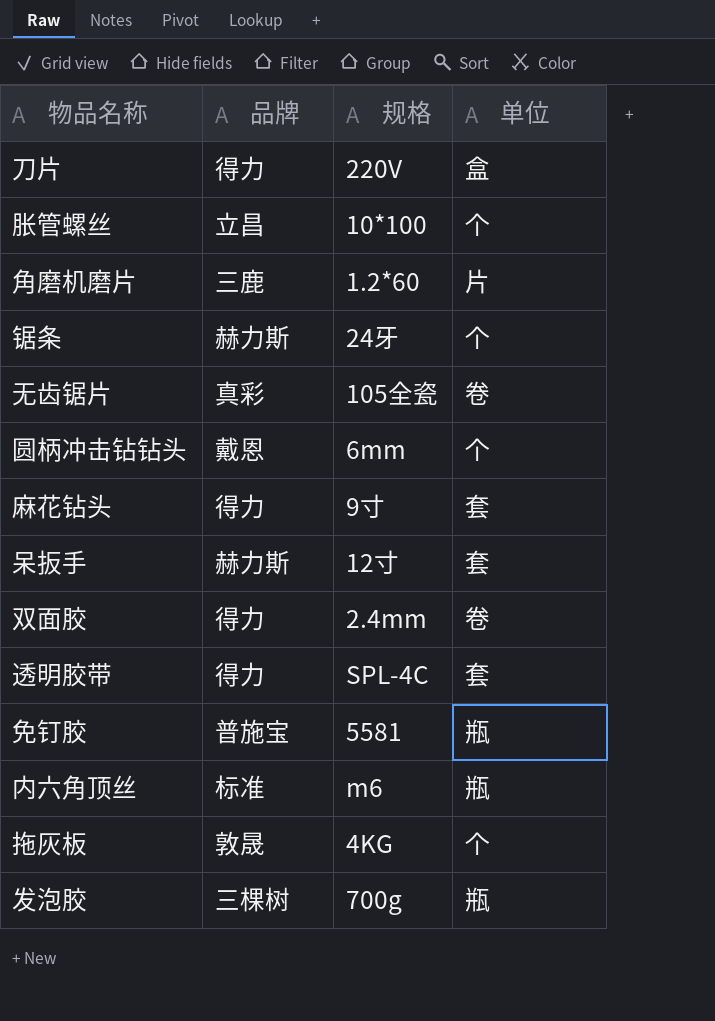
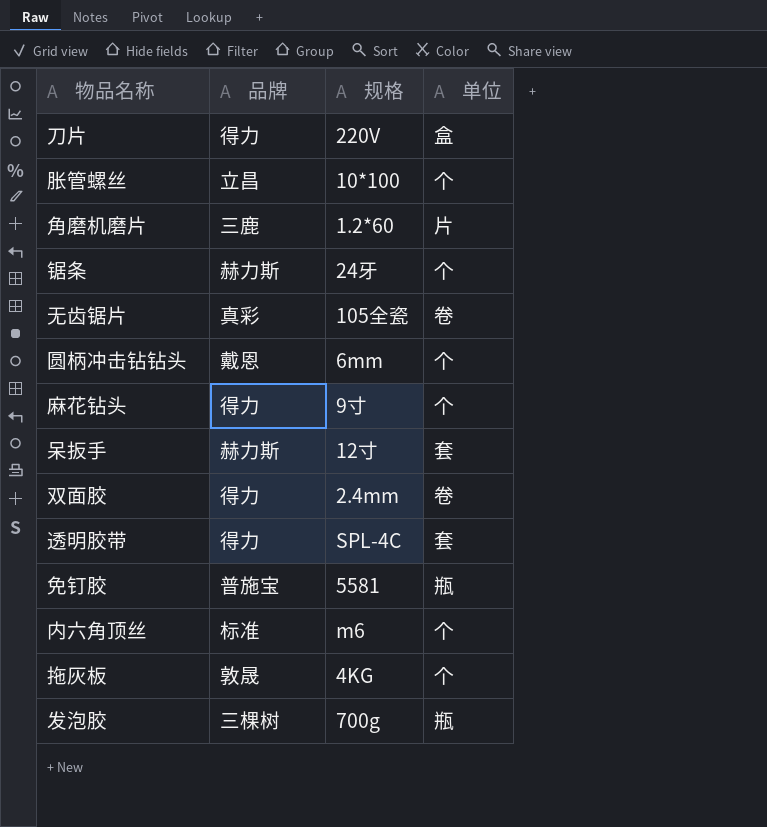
麻花钻头 | 单位: 套 -> 个
内六角顶丝 | 单位: 瓶 -> 个

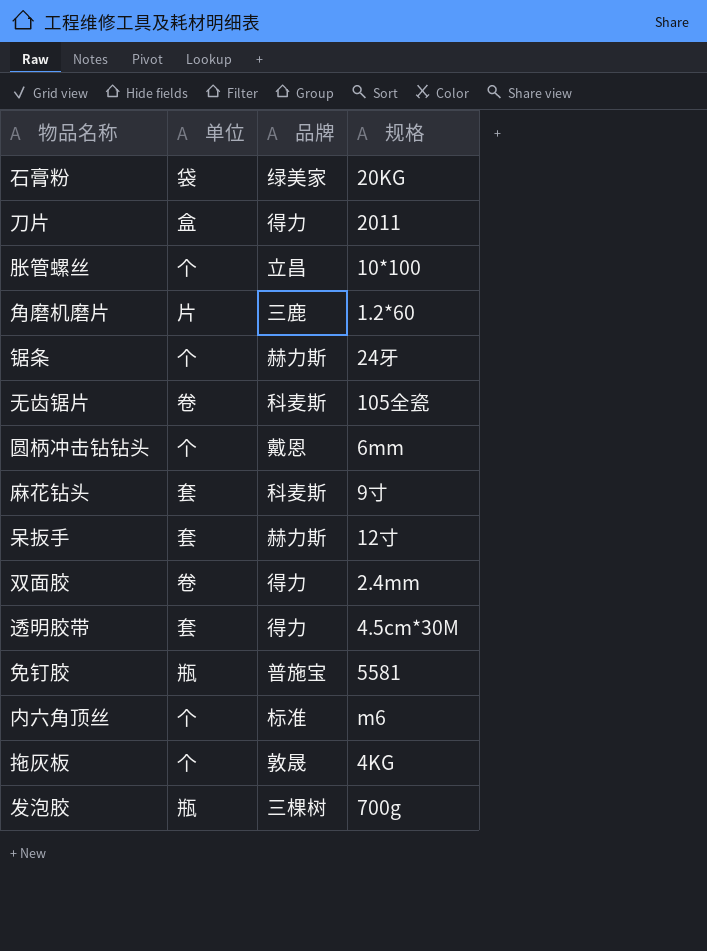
column 单位 | position: 4 -> 2
row 石膏粉: none -> 袋 | 绿美家 | 20KG
刀片 | 规格: 220V -> 2011
无齿锯片 | 品牌: 真彩 -> 科麦斯
麻花钻头 | 单位: 个 -> 套
麻花钻头 | 品牌: 得力 -> 科麦斯
透明胶带 | 规格: SPL-4C -> 4.5cm*30M

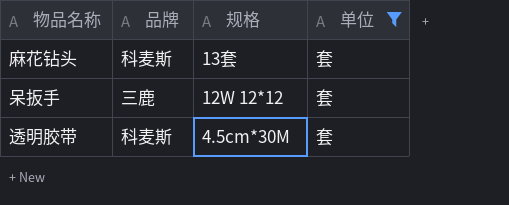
filter: none -> 单位 = 套
column 单位 | position: 2 -> 4
麻花钻头 | 规格: 9寸 -> 13套
呆扳手 | 品牌: 赫力斯 -> 三鹿
呆扳手 | 规格: 12寸 -> 12W 12*12
透明胶带 | 品牌: 得力 -> 科麦斯

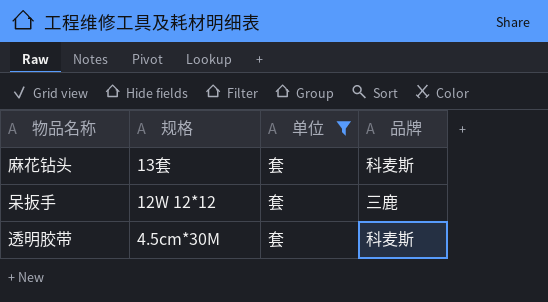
column 品牌 | position: 2 -> 4

